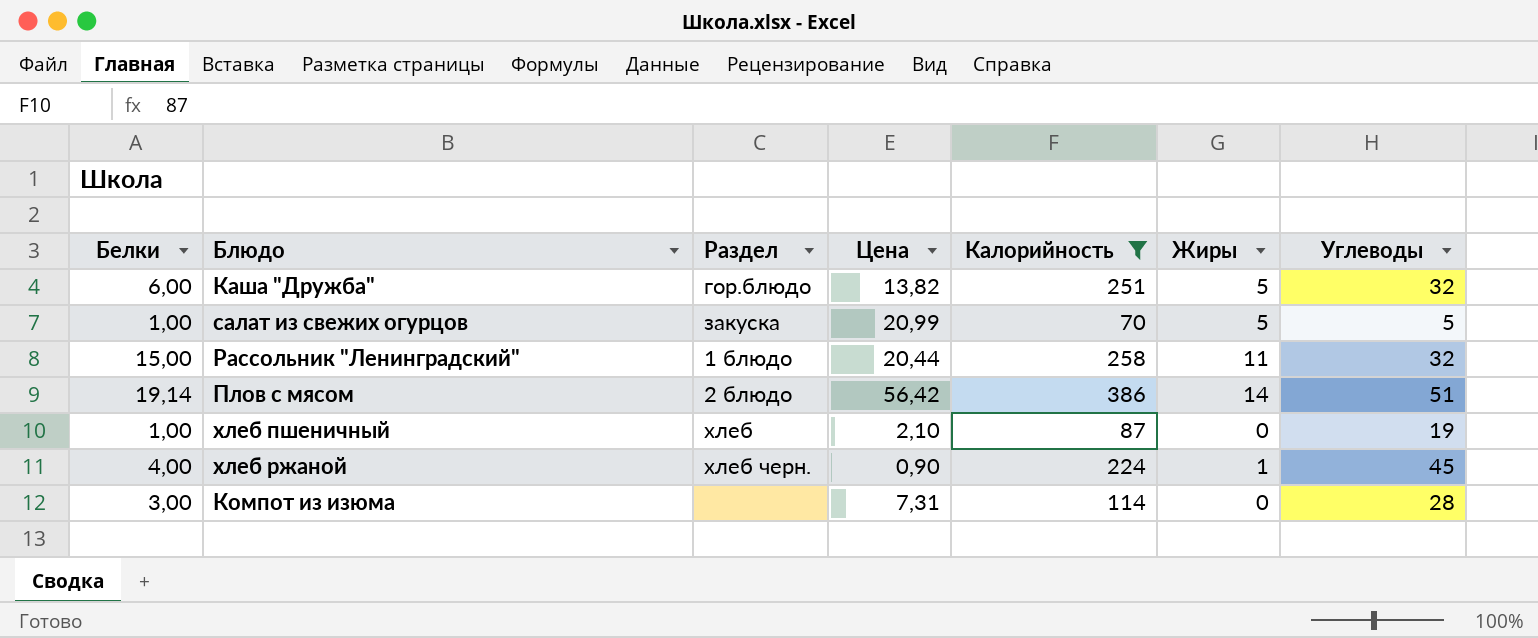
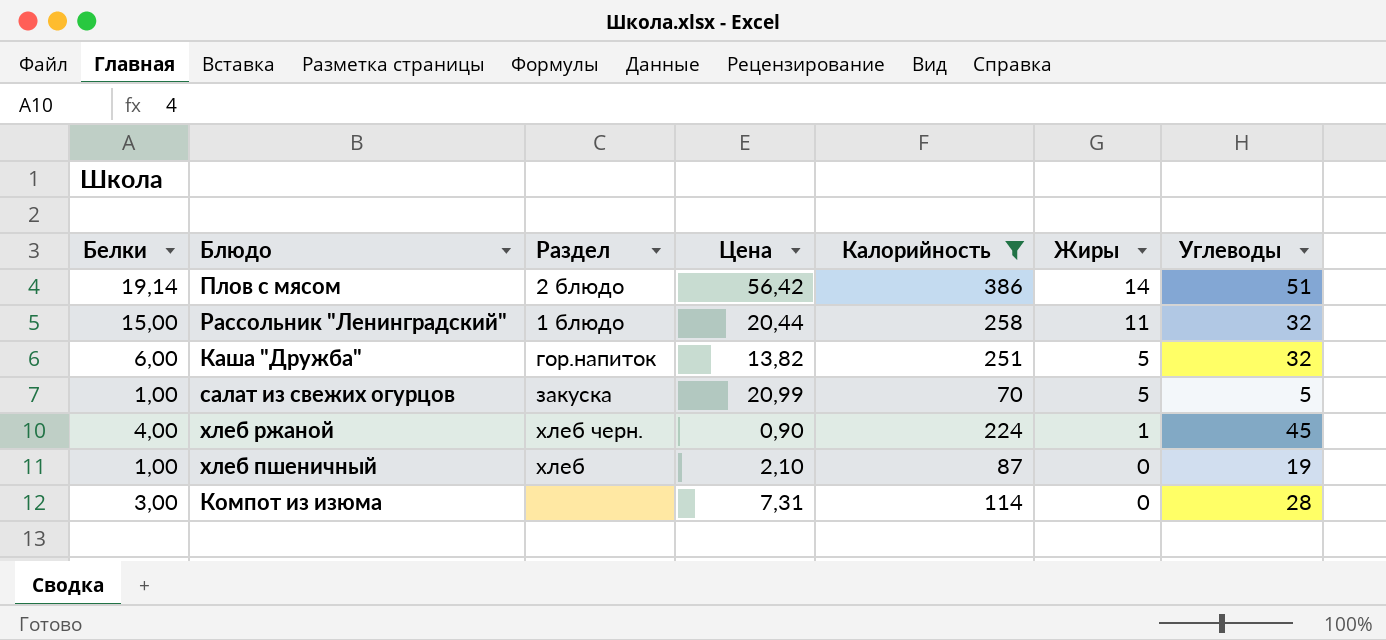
row order: none -> Жиры descending
Каша "Дружба" | Раздел: гор.блюдо -> гор.напиток

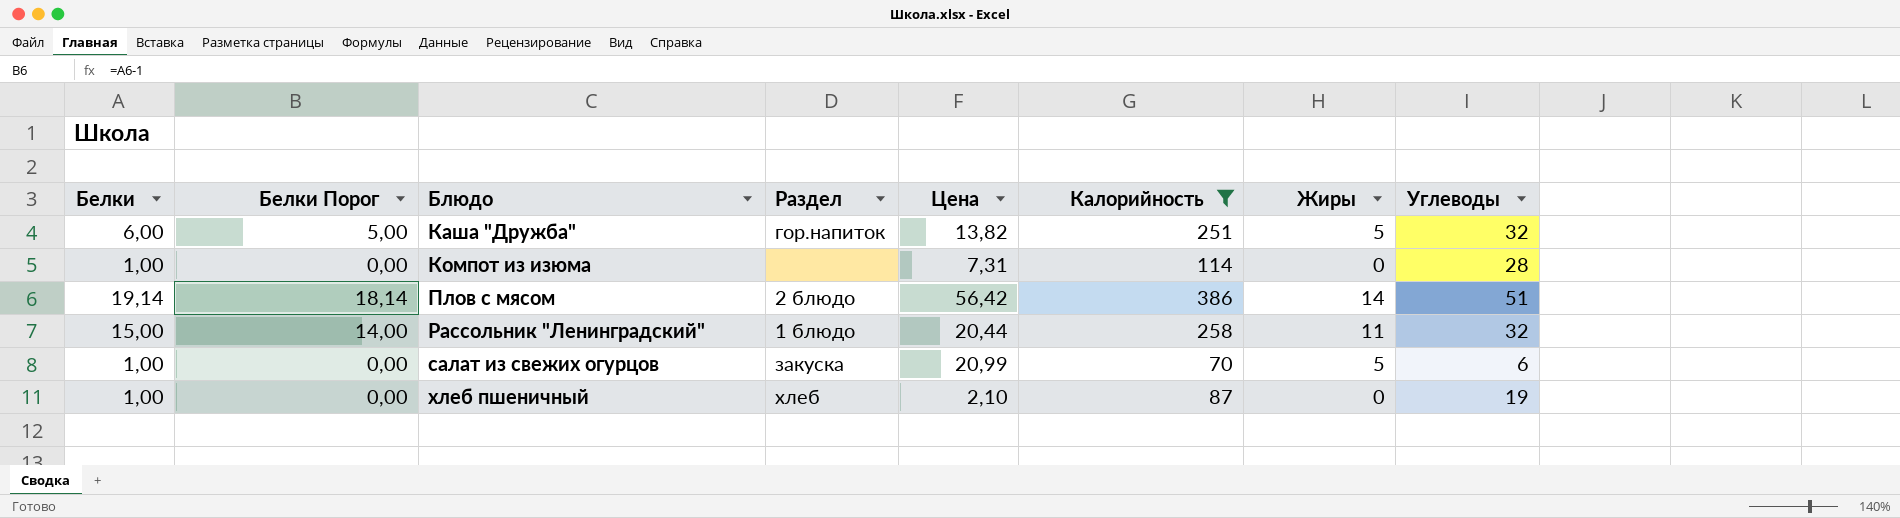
row order: Жиры descending -> Блюдо ascending
column Белки Порог | formula: none -> [Белки] - 1
row хлеб ржаной: 4,00 | хлеб черн. | 0,90 | 224 | 1 | 45 -> none
Компот из изюма | Белки: 3,00 -> 1,00
салат из свежих огурцов | Углеводы: 5 -> 6

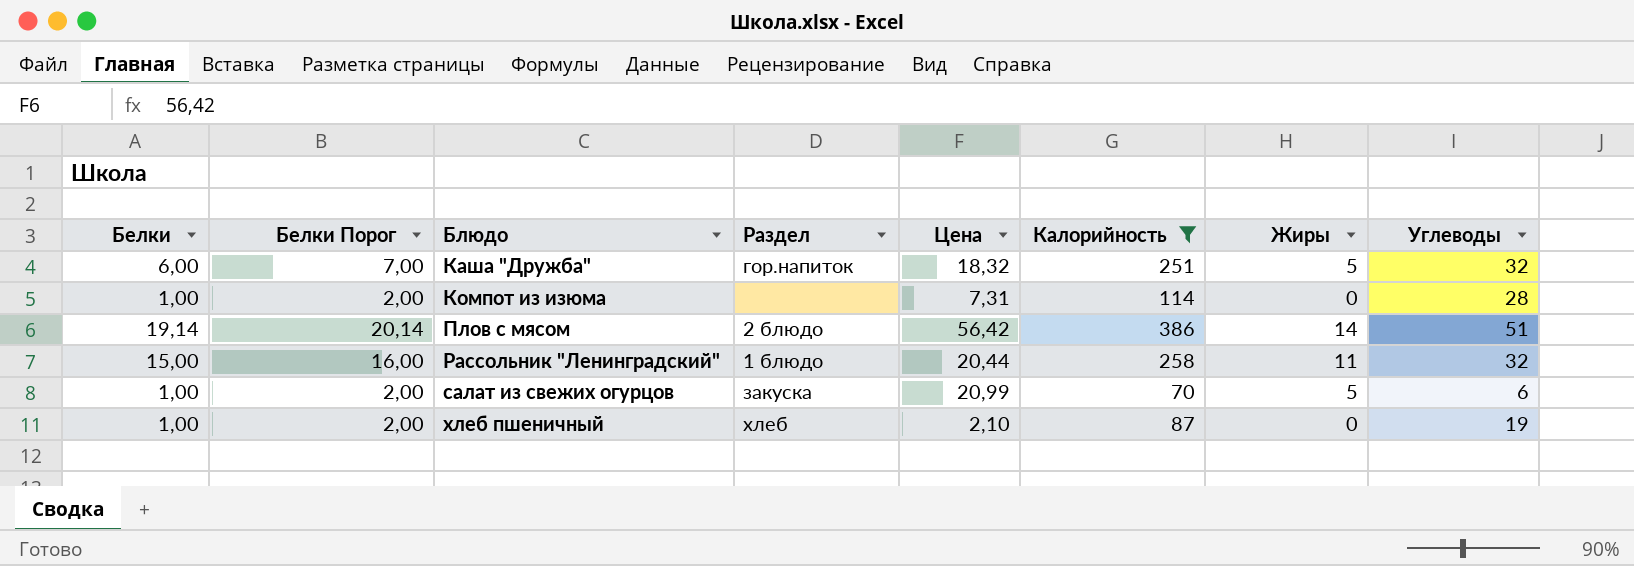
column Белки Порог | formula: [Белки] - 1 -> [Белки] + 1
Каша "Дружба" | Цена: 13,82 -> 18,32

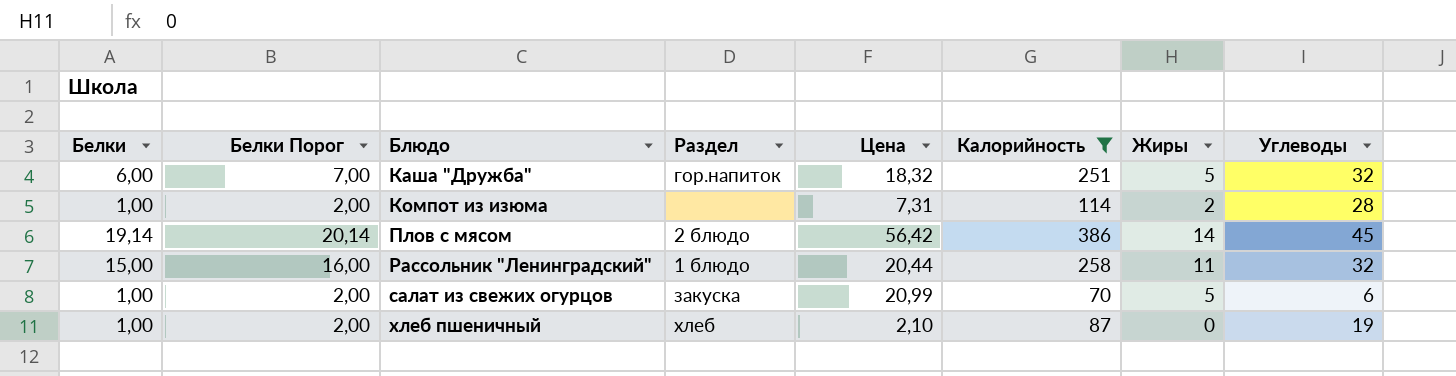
Компот из изюма | Жиры: 0 -> 2
Плов с мясом | Углеводы: 51 -> 45

